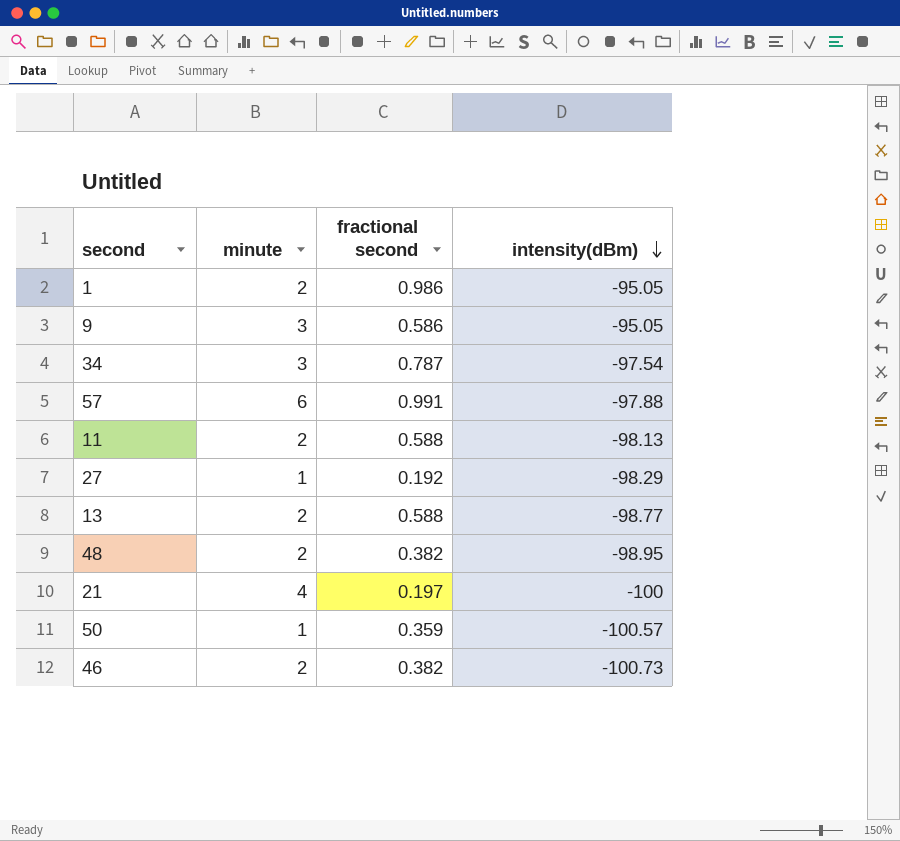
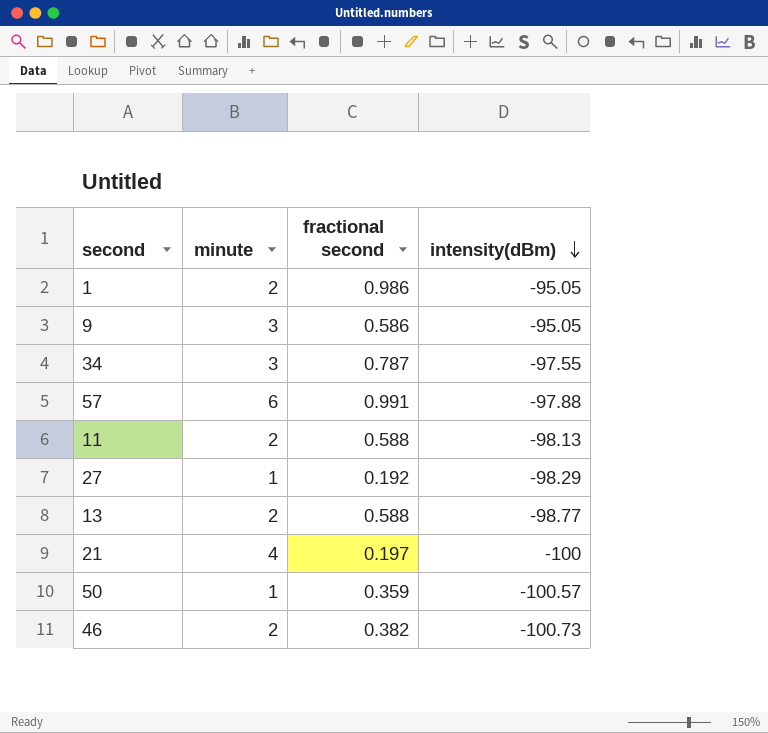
row 48: 2 | 0.382 | -98.95 -> none
34 | intensity(dBm): -97.54 -> -97.55

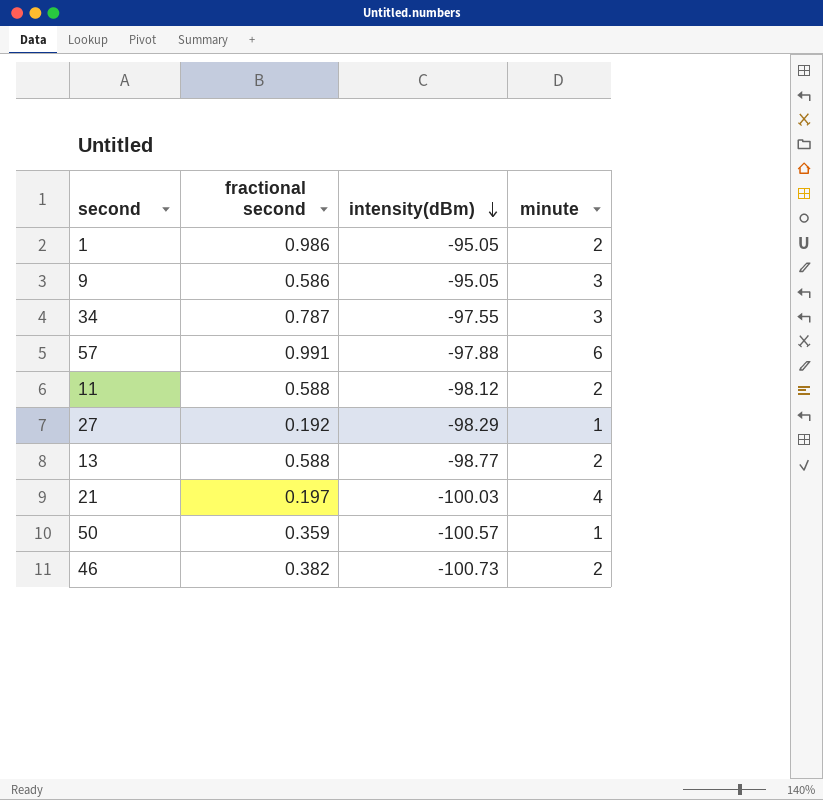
column minute | position: 2 -> 4
11 | intensity(dBm): -98.13 -> -98.12
21 | intensity(dBm): -100 -> -100.03

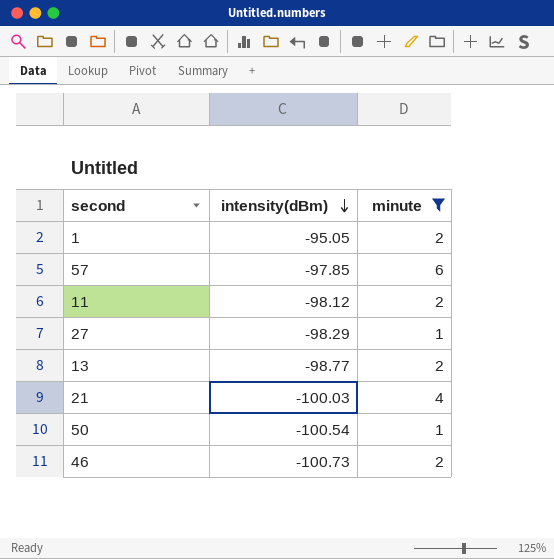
filter: none -> minute != 3
column fractional second | position: 2 -> none
57 | intensity(dBm): -97.88 -> -97.85
50 | intensity(dBm): -100.57 -> -100.54

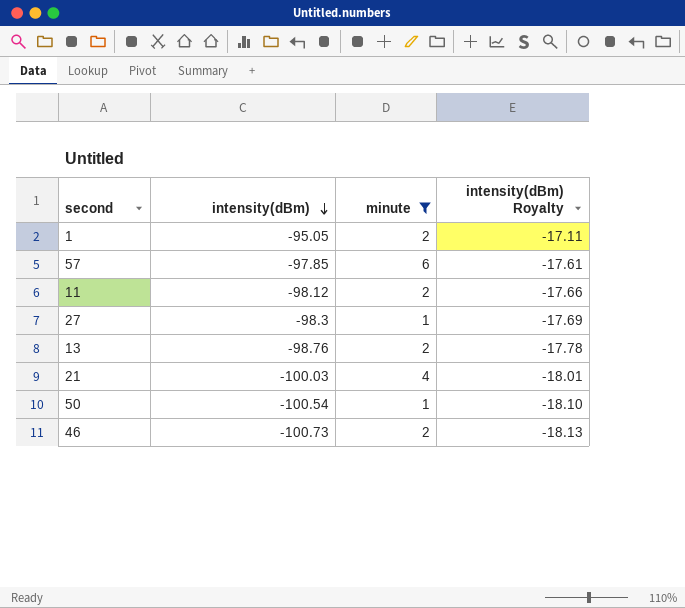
column intensity(dBm) Royalty | formula: none -> [intensity(dBm)] * 0.18
27 | intensity(dBm): -98.29 -> -98.3
13 | intensity(dBm): -98.77 -> -98.76

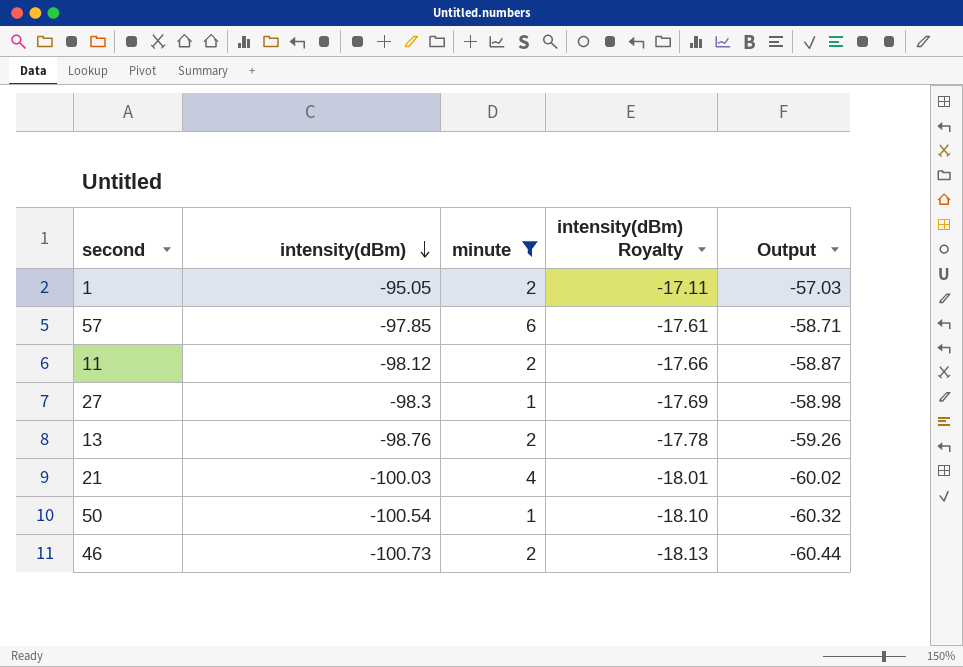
column Output | formula: none -> [intensity(dBm)] * 0.6

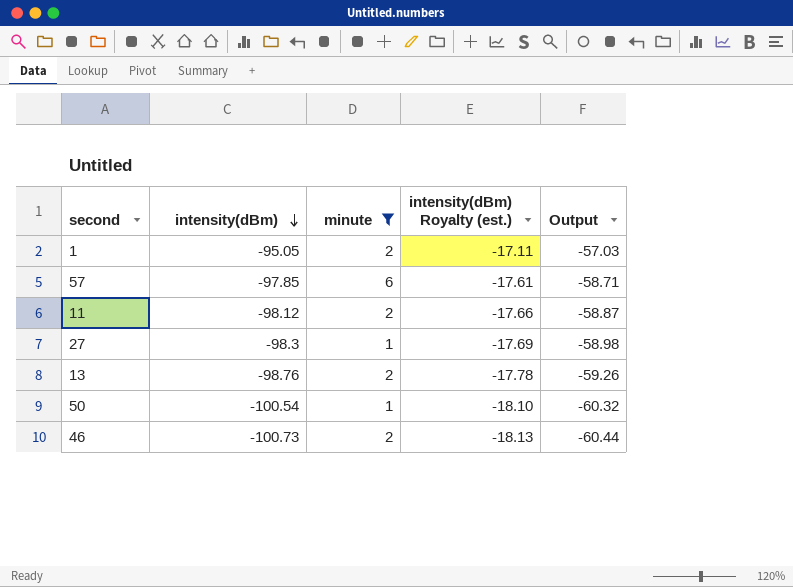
column name: intensity(dBm) Royalty -> intensity(dBm) Royalty (est.)
row 21: -100.03 | 4 | -18.01 | -60.02 -> none

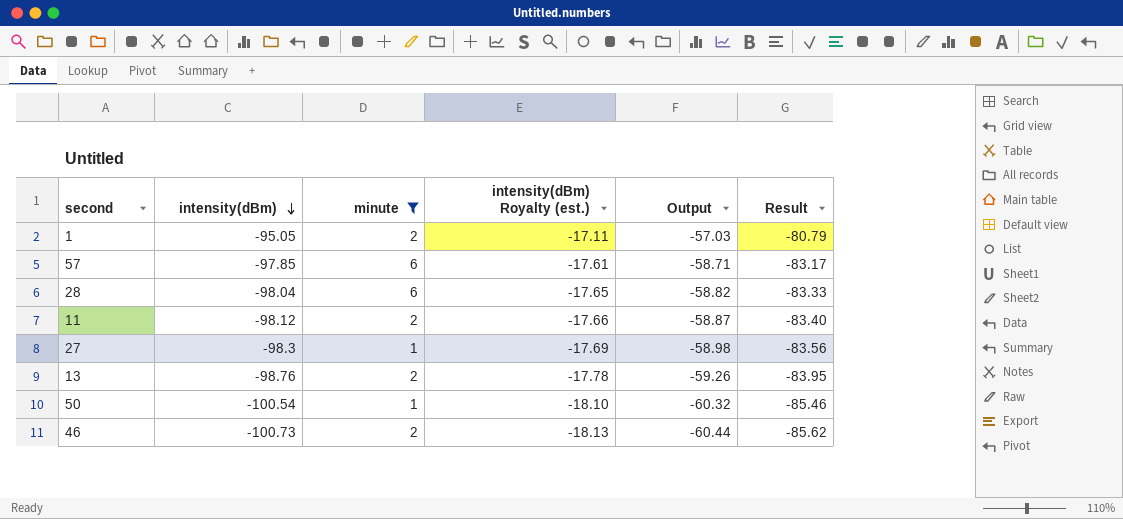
column Result | formula: none -> [intensity(dBm)] * 0.85
row 28: none -> -98.04 | 6 | -17.65 | -58.82 | -83.33

